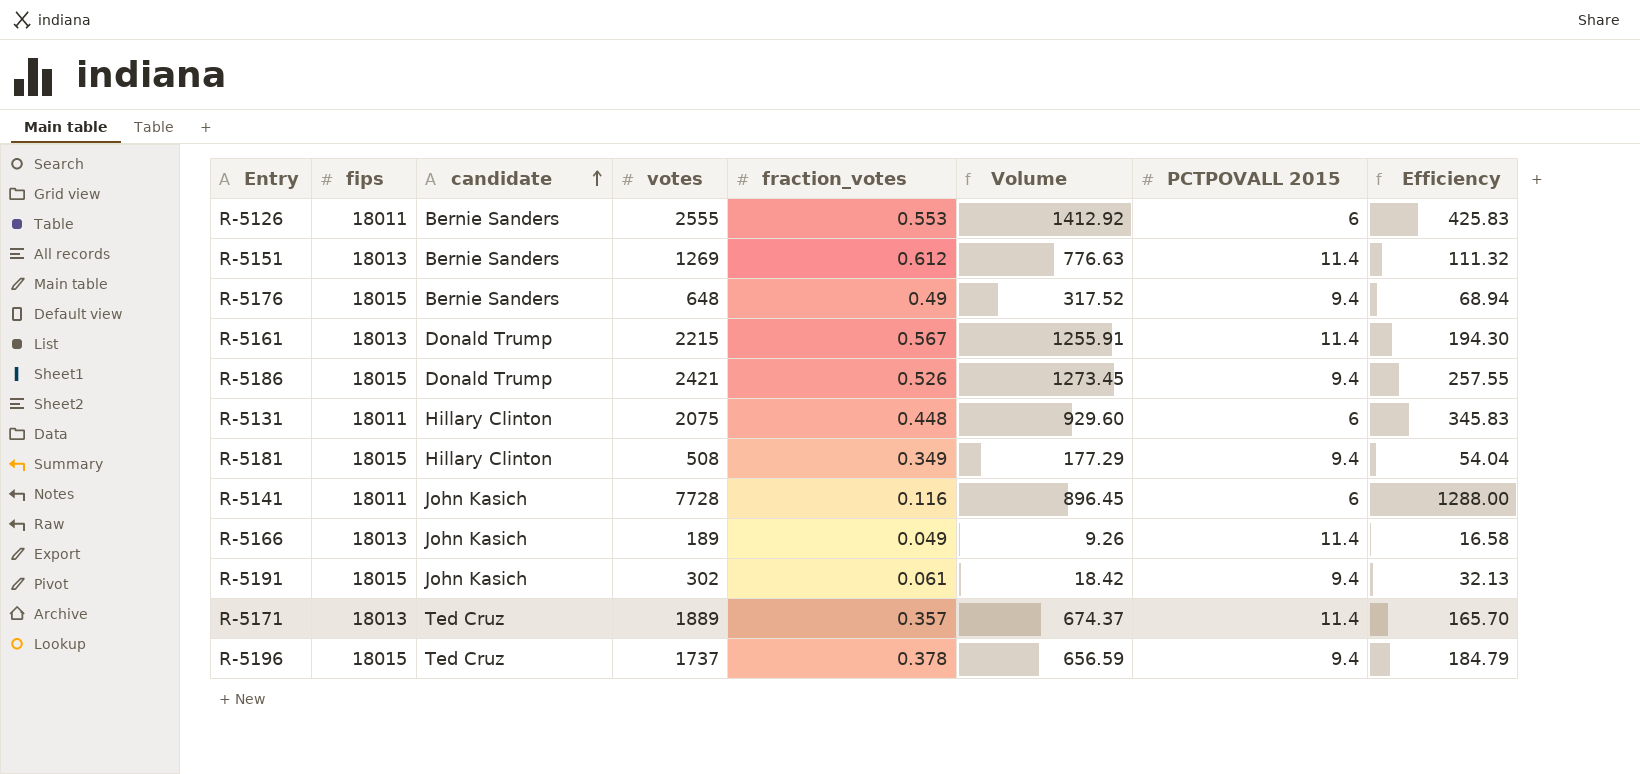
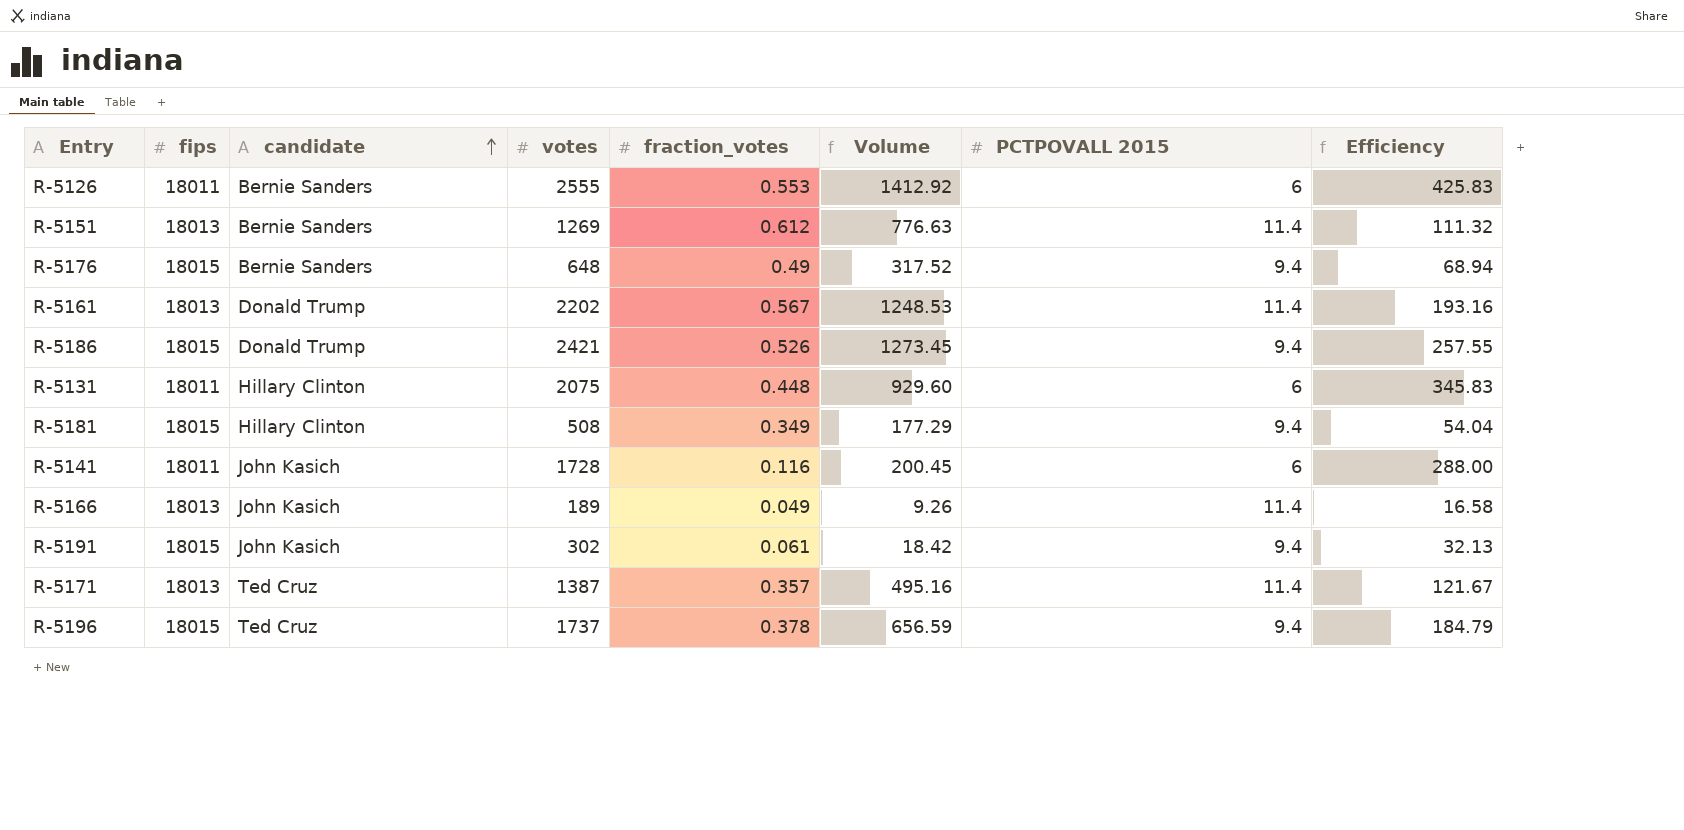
R-5161 | votes: 2215 -> 2202
R-5161 | Volume: 1255.91 -> 1248.53
R-5161 | Efficiency: 194.30 -> 193.16
R-5141 | votes: 7728 -> 1728
R-5141 | Volume: 896.45 -> 200.45
R-5141 | Efficiency: 1288.00 -> 288.00
R-5171 | votes: 1889 -> 1387
R-5171 | Volume: 674.37 -> 495.16
R-5171 | Efficiency: 165.70 -> 121.67

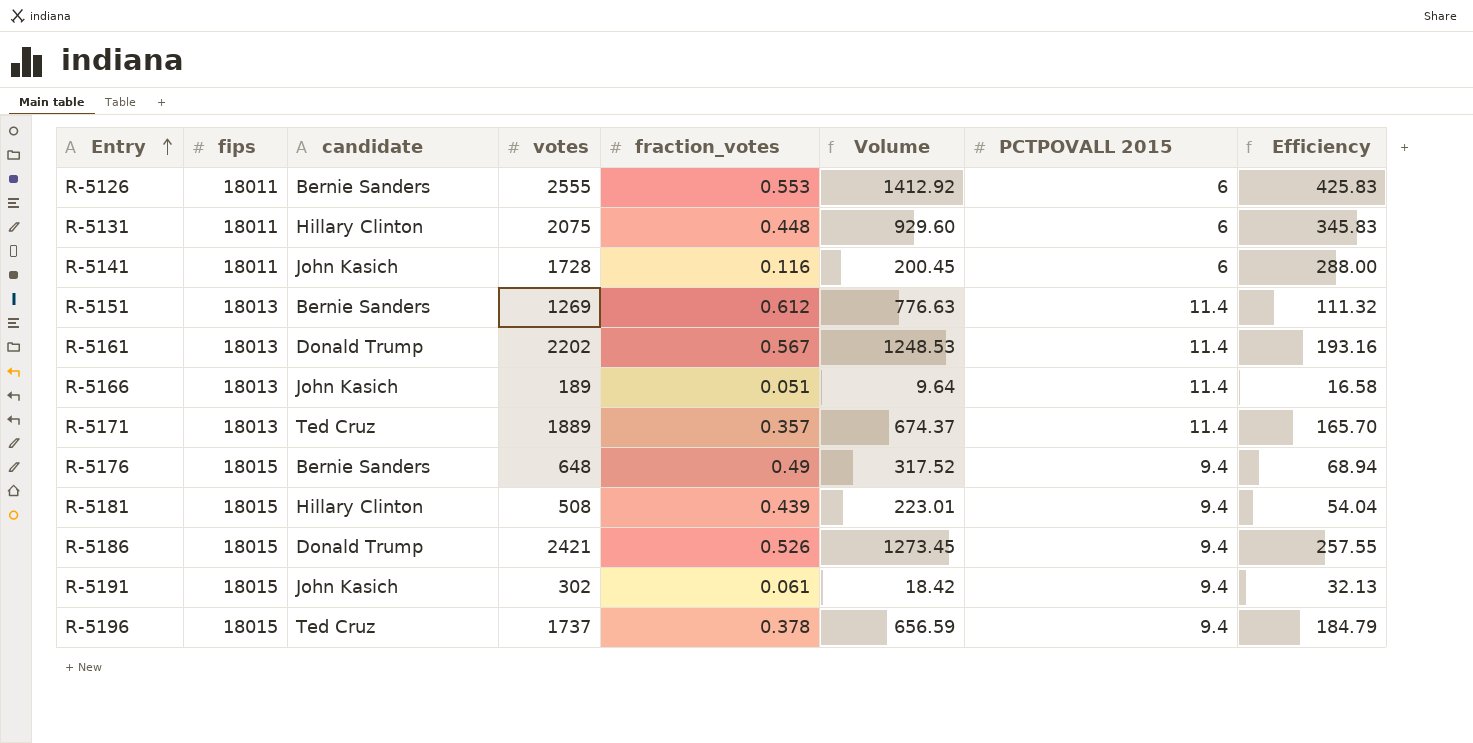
row order: candidate ascending -> Entry ascending
R-5166 | fraction_votes: 0.049 -> 0.051
R-5166 | Volume: 9.26 -> 9.64
R-5171 | votes: 1387 -> 1889
R-5171 | Volume: 495.16 -> 674.37
R-5171 | Efficiency: 121.67 -> 165.70
R-5181 | fraction_votes: 0.349 -> 0.439
R-5181 | Volume: 177.29 -> 223.01

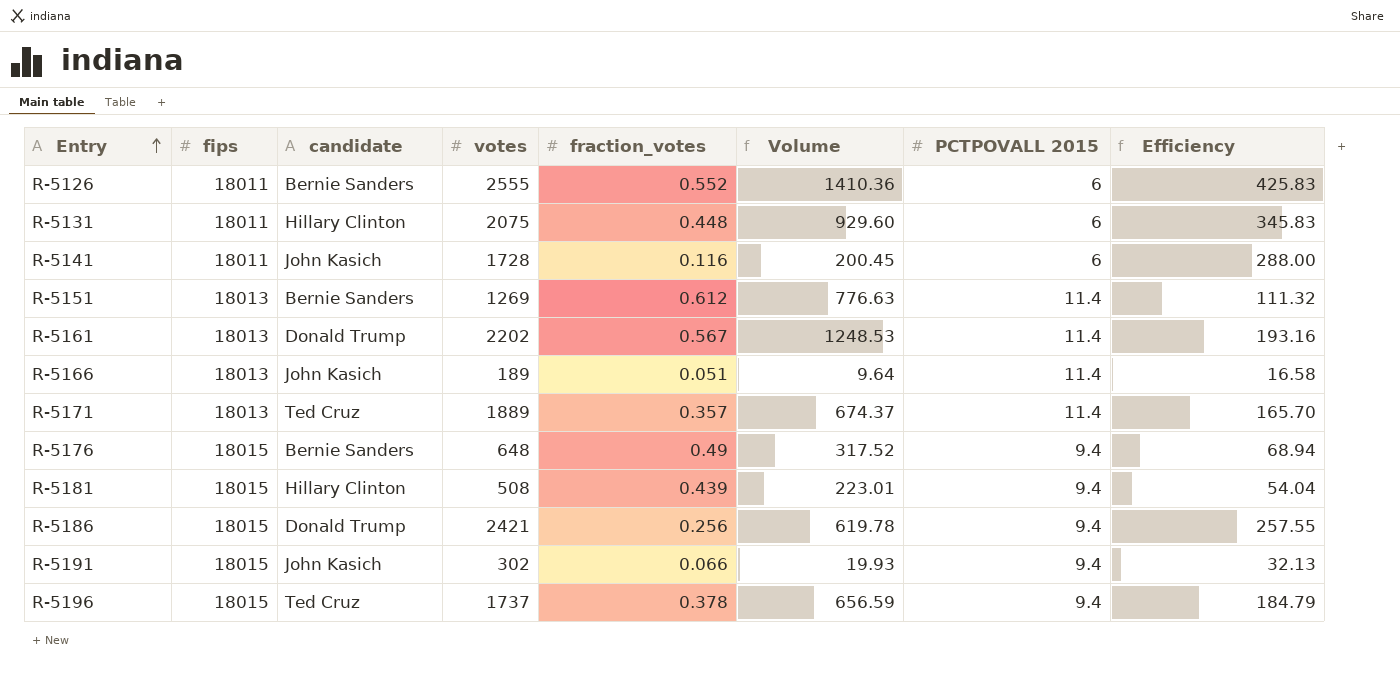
R-5126 | fraction_votes: 0.553 -> 0.552
R-5126 | Volume: 1412.92 -> 1410.36
R-5186 | fraction_votes: 0.526 -> 0.256
R-5186 | Volume: 1273.45 -> 619.78
R-5191 | fraction_votes: 0.061 -> 0.066
R-5191 | Volume: 18.42 -> 19.93

